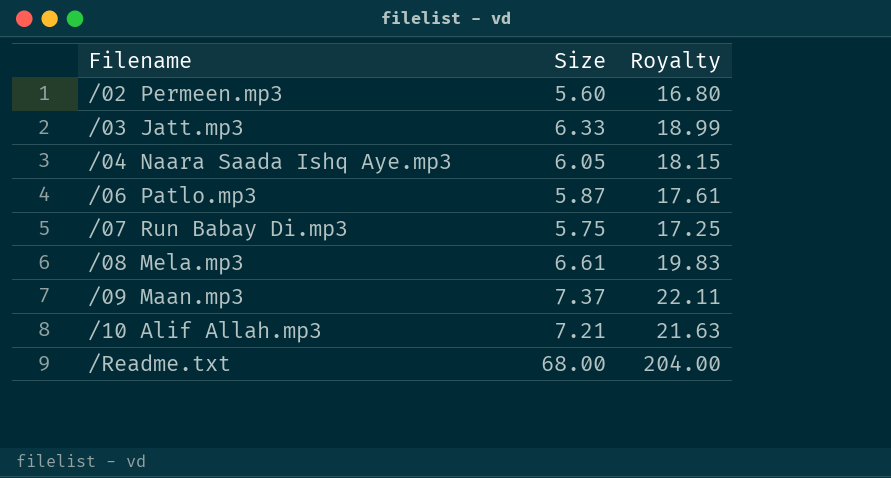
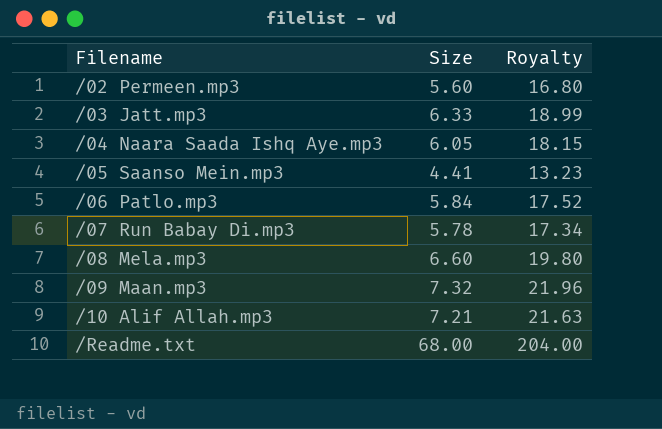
row /05 Saanso Mein.mp3: none -> 4.41 | 13.23
/06 Patlo.mp3 | Size: 5.87 -> 5.84
/06 Patlo.mp3 | Royalty: 17.61 -> 17.52
/07 Run Babay Di.mp3 | Size: 5.75 -> 5.78
/07 Run Babay Di.mp3 | Royalty: 17.25 -> 17.34
/08 Mela.mp3 | Size: 6.61 -> 6.60
/08 Mela.mp3 | Royalty: 19.83 -> 19.80
/09 Maan.mp3 | Size: 7.37 -> 7.32
/09 Maan.mp3 | Royalty: 22.11 -> 21.96

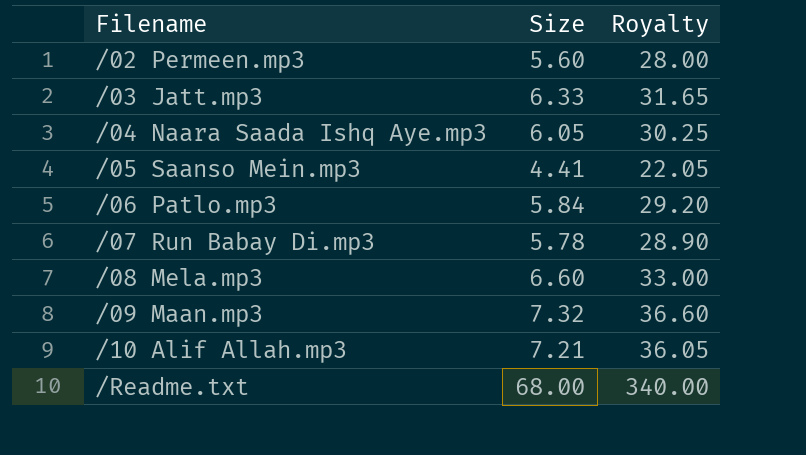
column Royalty | formula: [Size] * 3 -> [Size] * 5

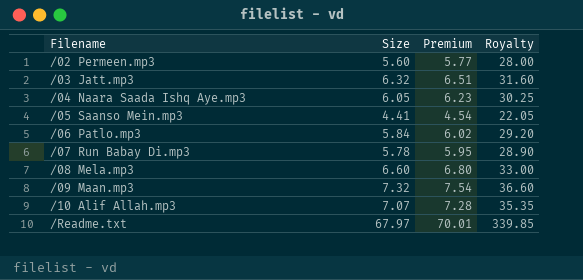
column Premium | formula: none -> [Size] * 1.03
/03 Jatt.mp3 | Size: 6.33 -> 6.32
/03 Jatt.mp3 | Royalty: 31.65 -> 31.60
/10 Alif Allah.mp3 | Size: 7.21 -> 7.07
/10 Alif Allah.mp3 | Royalty: 36.05 -> 35.35
/Readme.txt | Size: 68.00 -> 67.97
/Readme.txt | Royalty: 340.00 -> 339.85

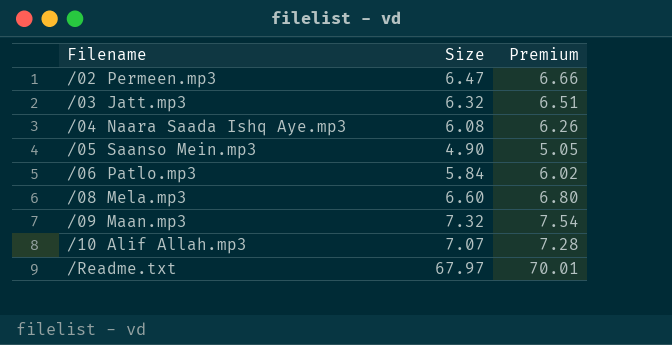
column Royalty | formula: [Size] * 5 -> none
row /07 Run Babay Di.mp3: 5.78 | 5.95 | 28.90 -> none
/02 Permeen.mp3 | Size: 5.60 -> 6.47
/02 Permeen.mp3 | Premium: 5.77 -> 6.66
/04 Naara Saada Ishq Aye.mp3 | Size: 6.05 -> 6.08
/04 Naara Saada Ishq Aye.mp3 | Premium: 6.23 -> 6.26
/05 Saanso Mein.mp3 | Size: 4.41 -> 4.90
/05 Saanso Mein.mp3 | Premium: 4.54 -> 5.05

